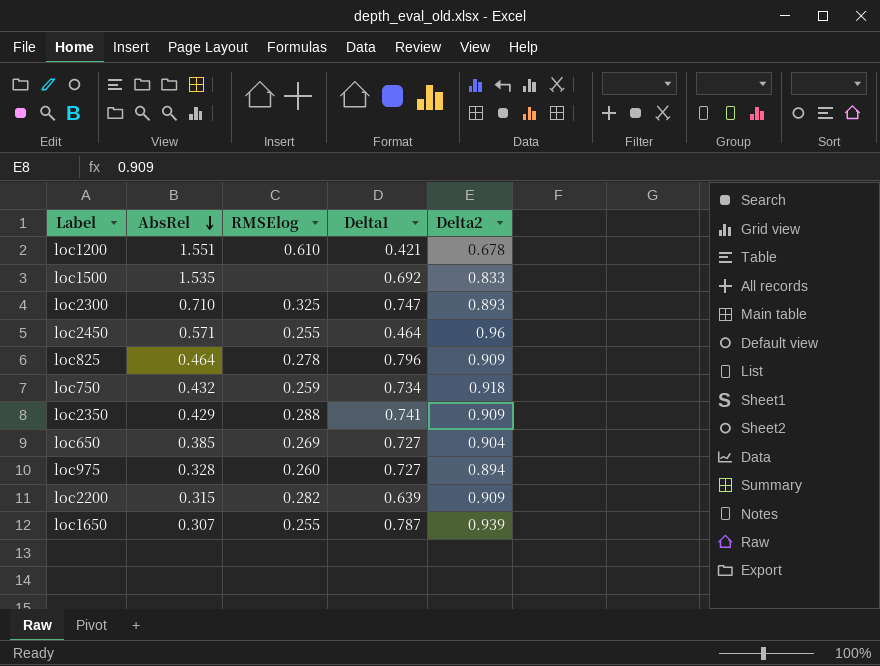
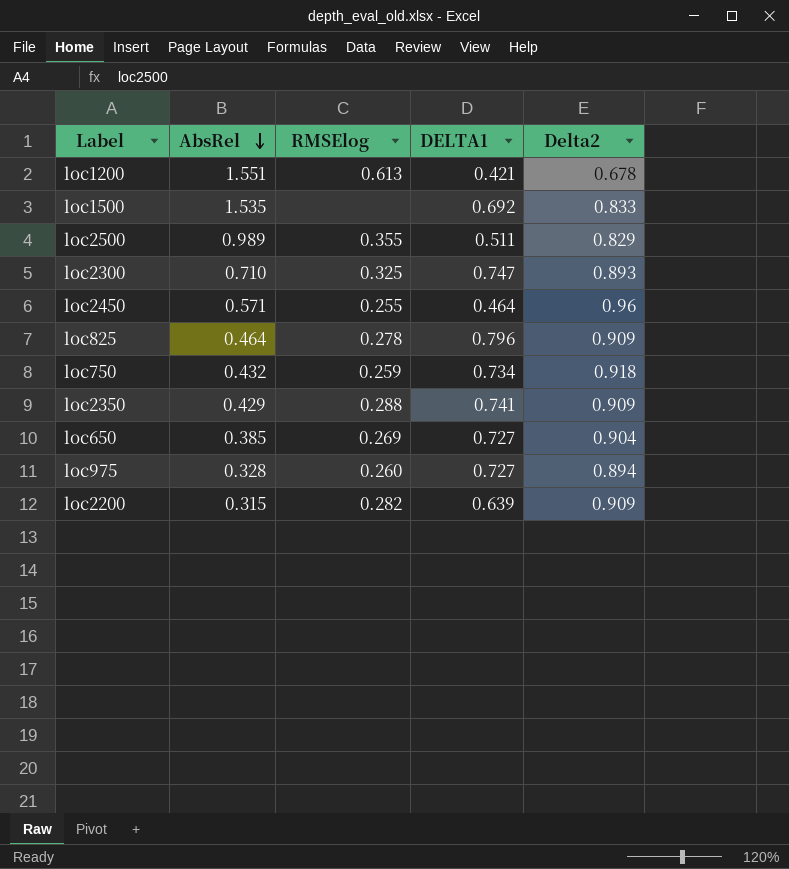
column name: Delta1 -> DELTA1
row loc1650: 0.307 | 0.255 | 0.787 | 0.939 -> none
loc1200 | RMSElog: 0.610 -> 0.613
row loc2500: none -> 0.989 | 0.355 | 0.511 | 0.829

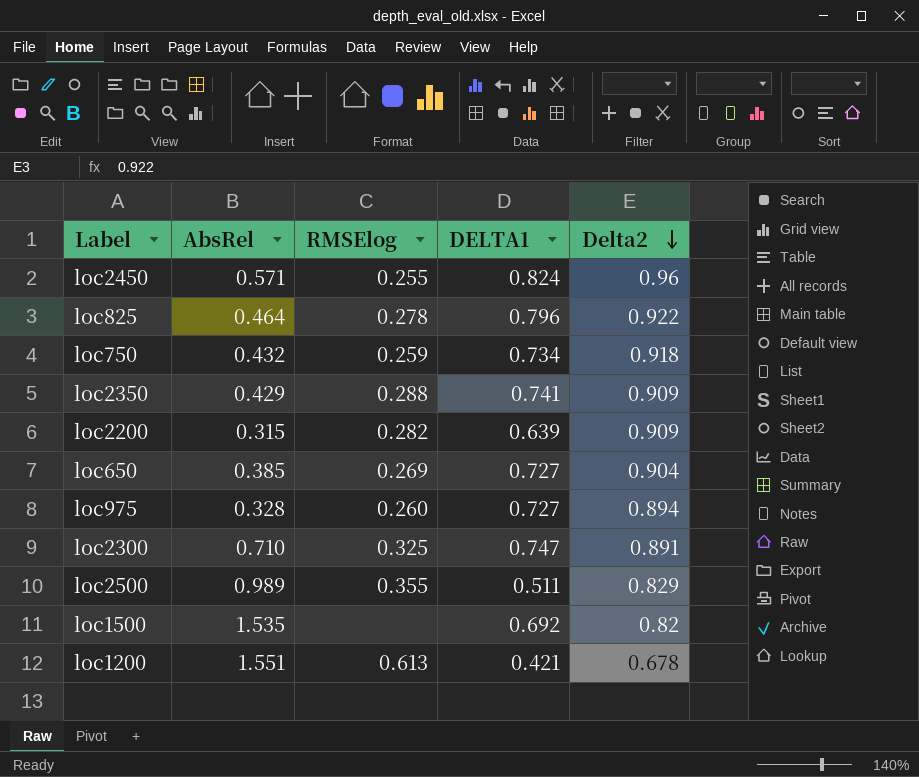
row order: AbsRel descending -> Delta2 descending
loc2450 | DELTA1: 0.464 -> 0.824
loc825 | Delta2: 0.909 -> 0.922
loc2300 | Delta2: 0.893 -> 0.891
loc1500 | Delta2: 0.833 -> 0.82

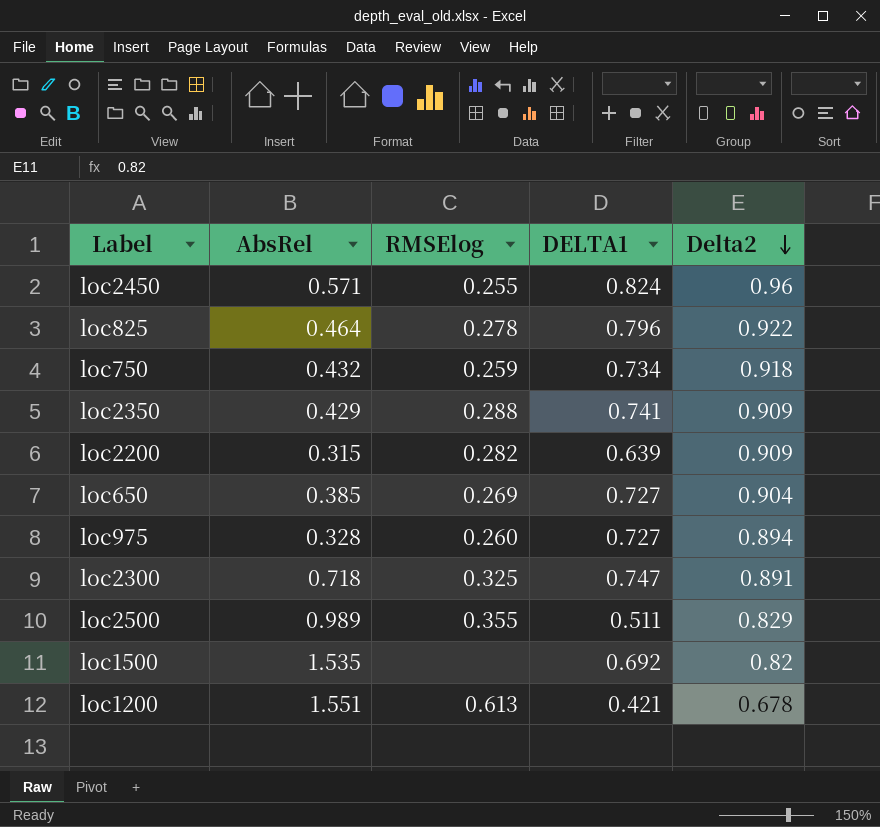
loc2300 | AbsRel: 0.710 -> 0.718

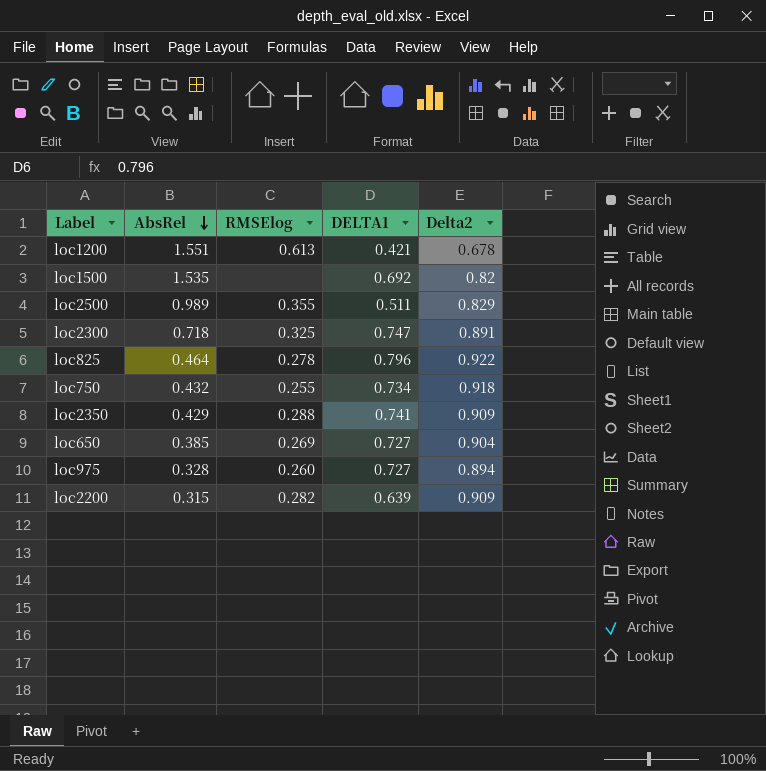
row order: Delta2 descending -> AbsRel descending
row loc2450: 0.571 | 0.255 | 0.824 | 0.96 -> none
loc750 | RMSElog: 0.259 -> 0.255

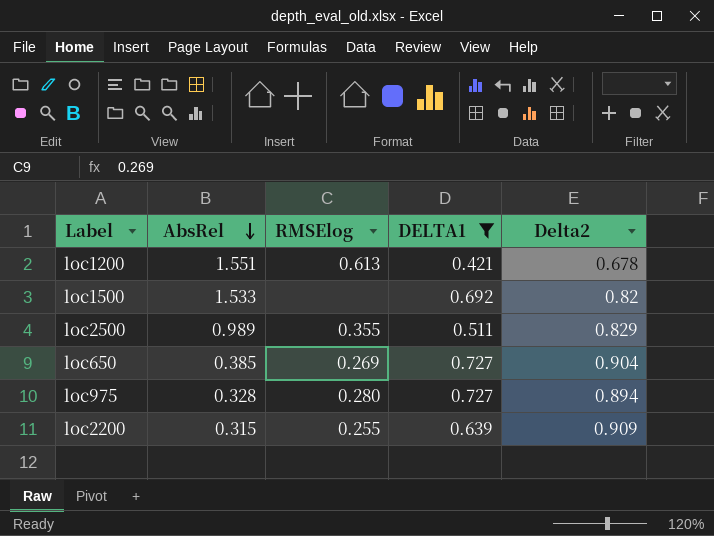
filter: none -> DELTA1 <= 0.727
loc1500 | AbsRel: 1.535 -> 1.533
loc975 | RMSElog: 0.260 -> 0.280
loc2200 | RMSElog: 0.282 -> 0.255

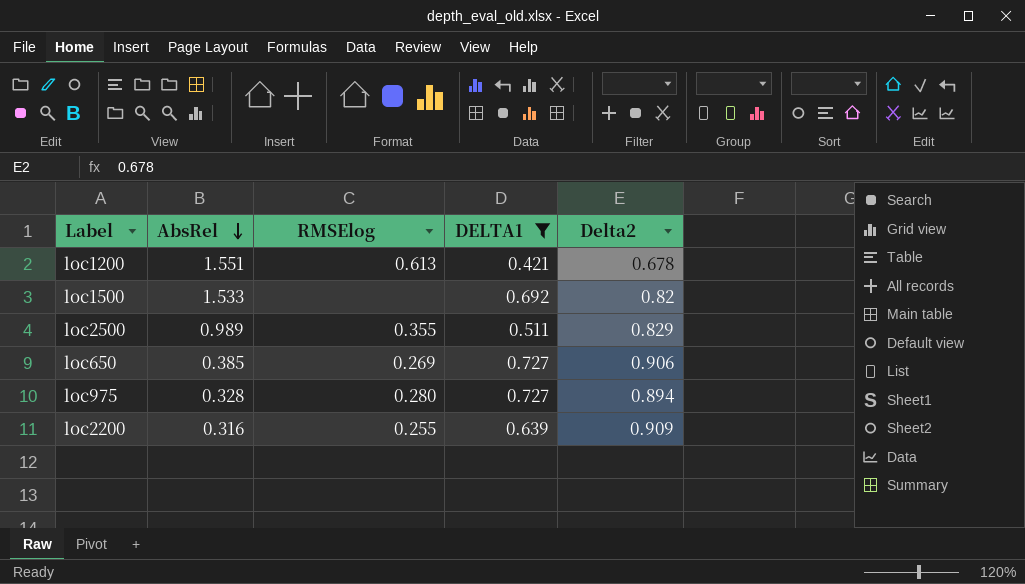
loc650 | Delta2: 0.904 -> 0.906
loc2200 | AbsRel: 0.315 -> 0.316

